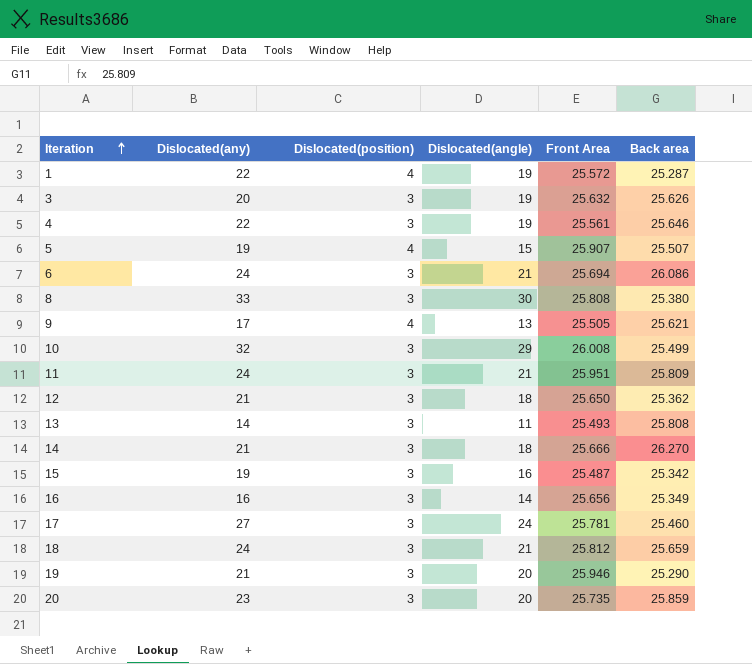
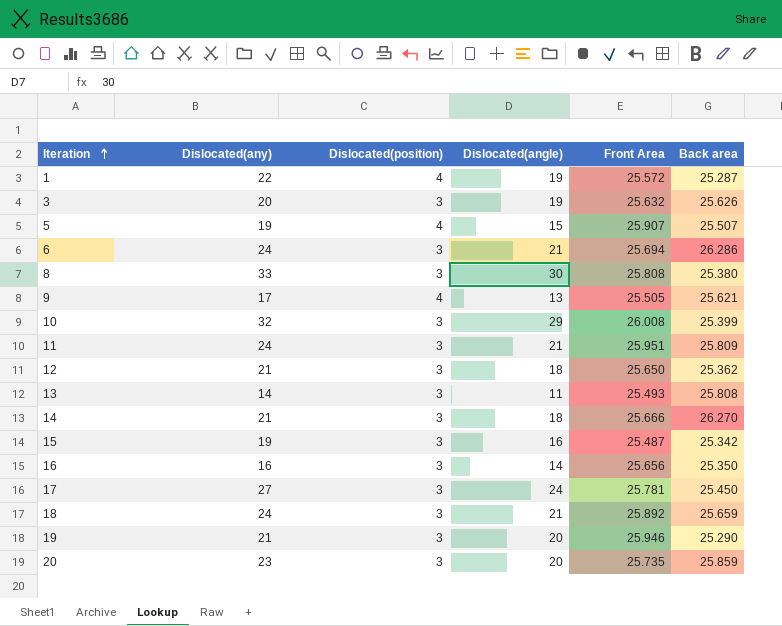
row 4: 22 | 3 | 19 | 25.561 | 25.646 -> none
6 | Back area: 26.086 -> 26.286
10 | Back area: 25.499 -> 25.399
16 | Back area: 25.349 -> 25.350
17 | Back area: 25.460 -> 25.450
18 | Front Area: 25.812 -> 25.892

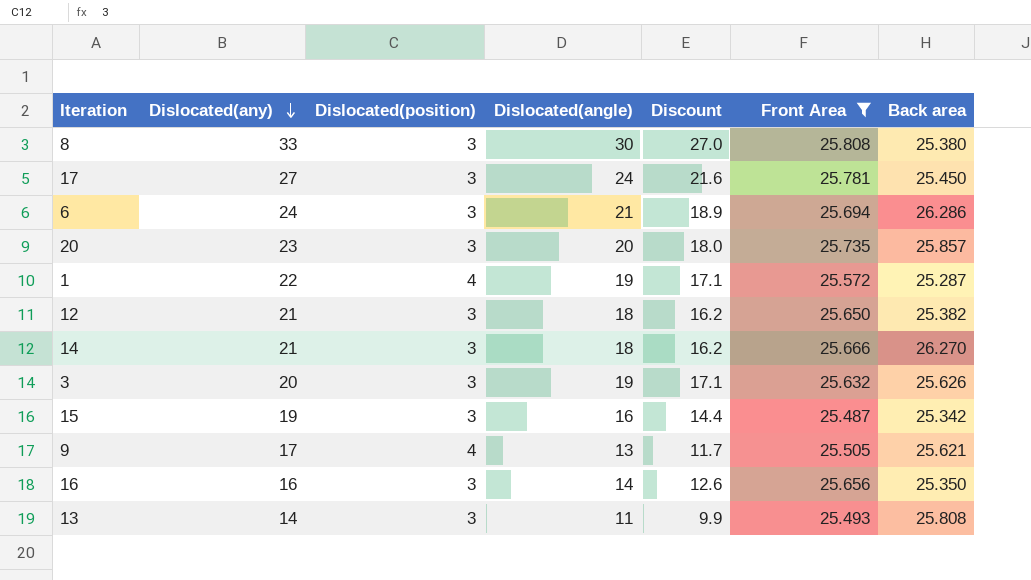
filter: none -> Front Area <= 25.808
row order: Iteration ascending -> Dislocated(any) descending
column Discount | formula: none -> [Dislocated(angle)] * 0.9
20 | Back area: 25.859 -> 25.857
12 | Back area: 25.362 -> 25.382

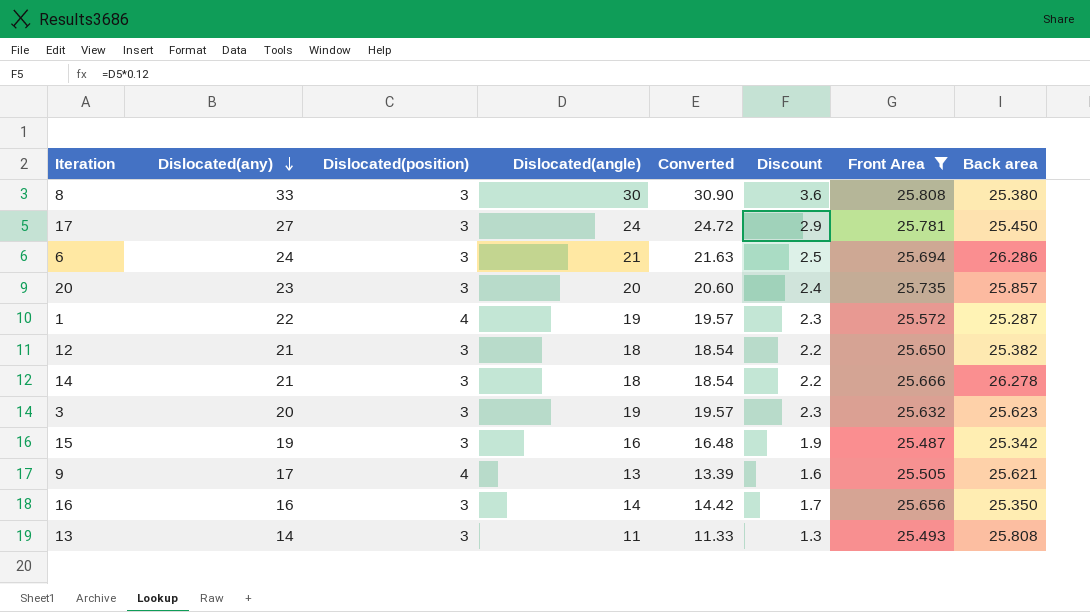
column Converted | formula: none -> [Dislocated(angle)] * 1.03
column Discount | formula: [Dislocated(angle)] * 0.9 -> [Dislocated(angle)] * 0.12
14 | Back area: 26.270 -> 26.278
3 | Back area: 25.626 -> 25.623

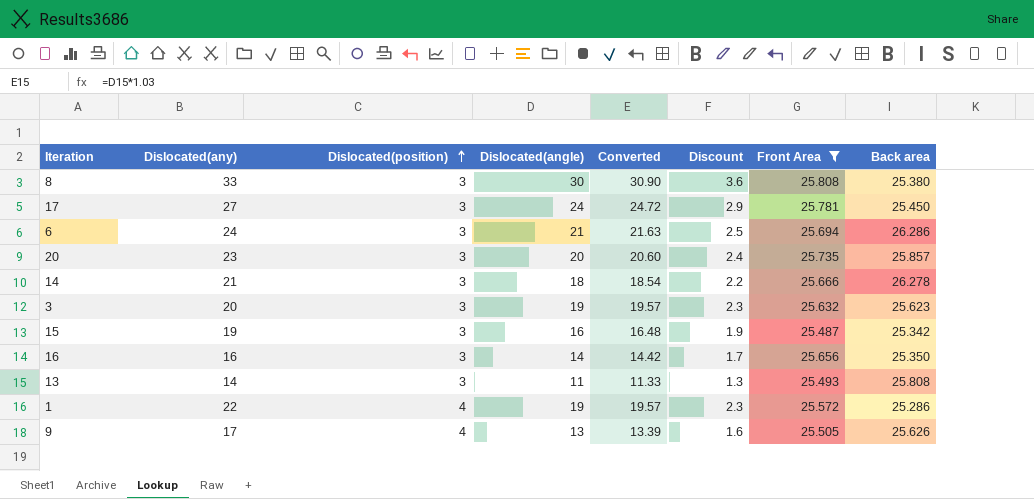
row order: Dislocated(any) descending -> Dislocated(position) ascending
row 12: 21 | 3 | 18 | 18.54 | 2.2 | 25.650 | 25.382 -> none
1 | Back area: 25.287 -> 25.286
9 | Back area: 25.621 -> 25.626

